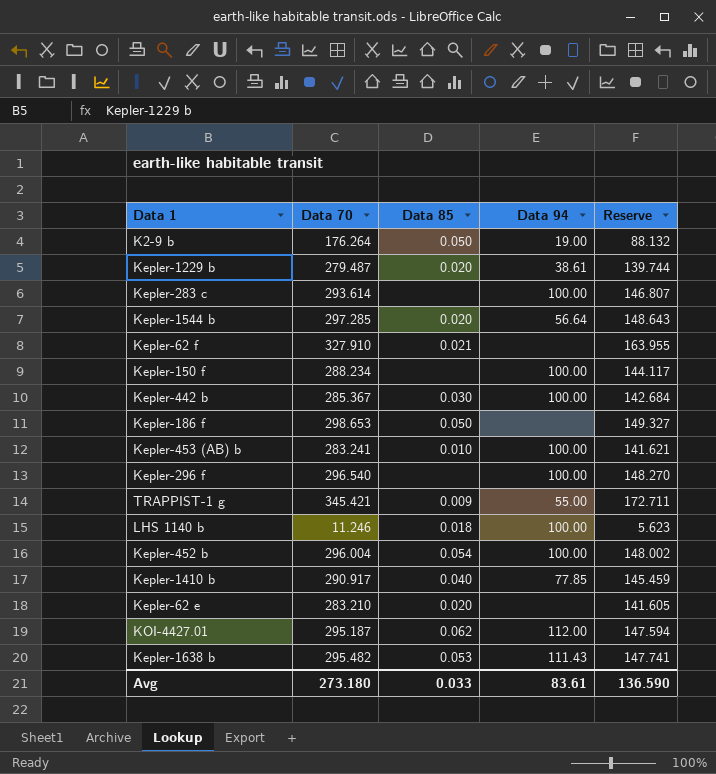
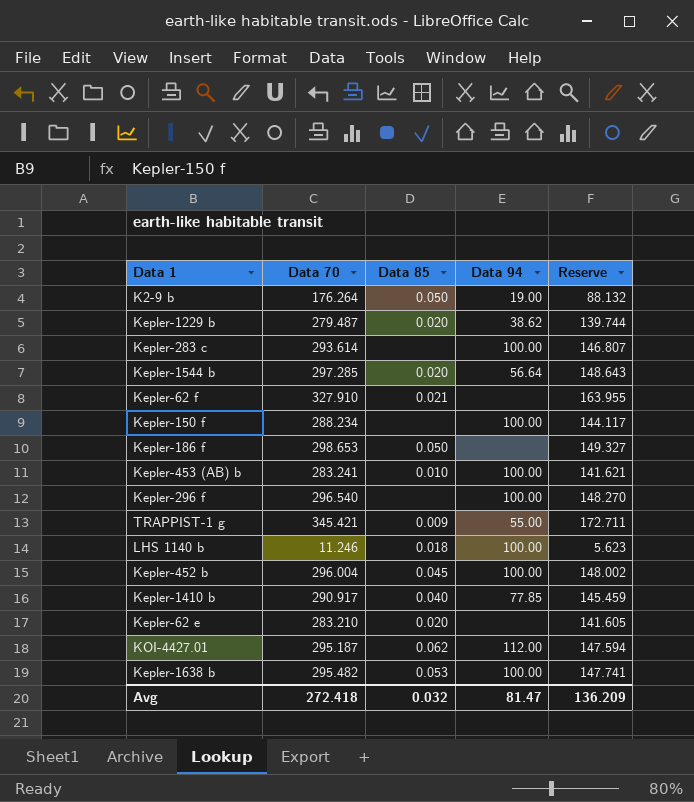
row Kepler-442 b: 285.367 | 0.030 | 100.00 | 142.684 -> none
Kepler-1229 b | Data 94: 38.61 -> 38.62
Kepler-452 b | Data 85: 0.054 -> 0.045
Kepler-1638 b | Data 94: 111.43 -> 100.00
Avg | Data 70: 273.180 -> 272.418
Avg | Data 85: 0.033 -> 0.032
Avg | Data 94: 83.61 -> 81.47
Avg | Reserve: 136.590 -> 136.209

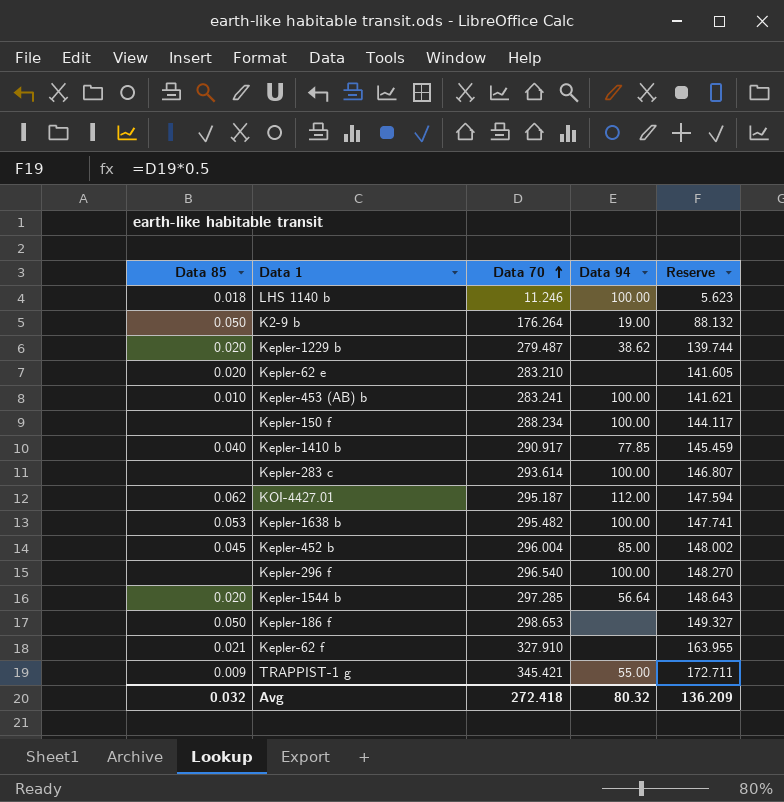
row order: none -> Data 70 ascending
column Data 85 | position: 3 -> 1
Kepler-452 b | Data 94: 100.00 -> 85.00
Avg | Data 94: 81.47 -> 80.32

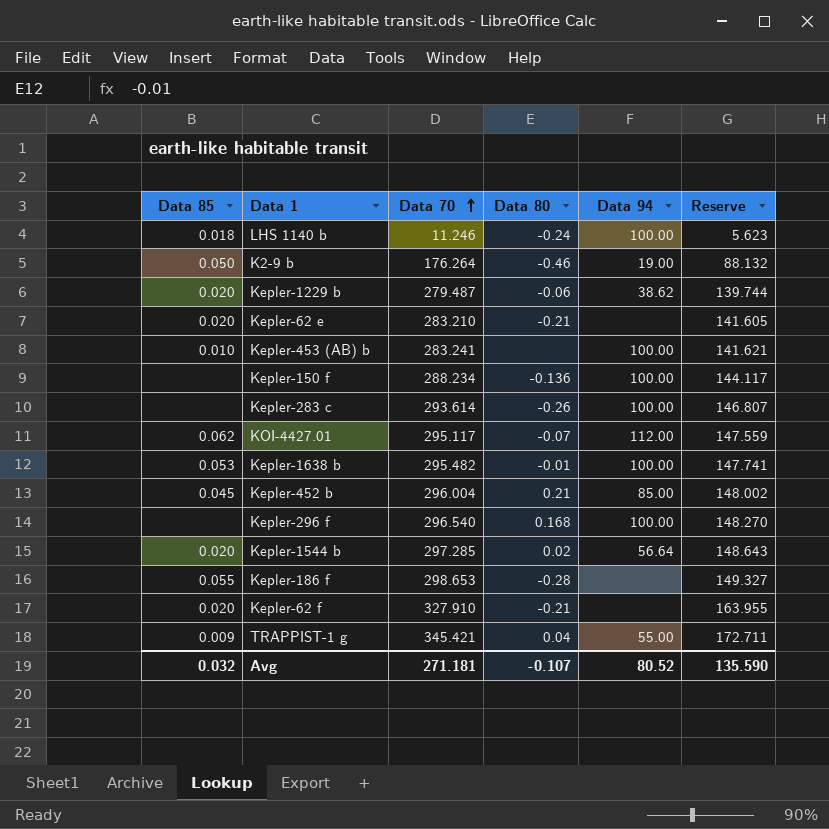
column Data 80 | position: none -> 4
row Kepler-1410 b: 0.040 | 290.917 | 77.85 | 145.459 -> none
KOI-4427.01 | Data 70: 295.187 -> 295.117
KOI-4427.01 | Reserve: 147.594 -> 147.559
Kepler-186 f | Data 85: 0.050 -> 0.055
Kepler-62 f | Data 85: 0.021 -> 0.020
Avg | Data 70: 272.418 -> 271.181
Avg | Data 94: 80.32 -> 80.52
Avg | Reserve: 136.209 -> 135.590

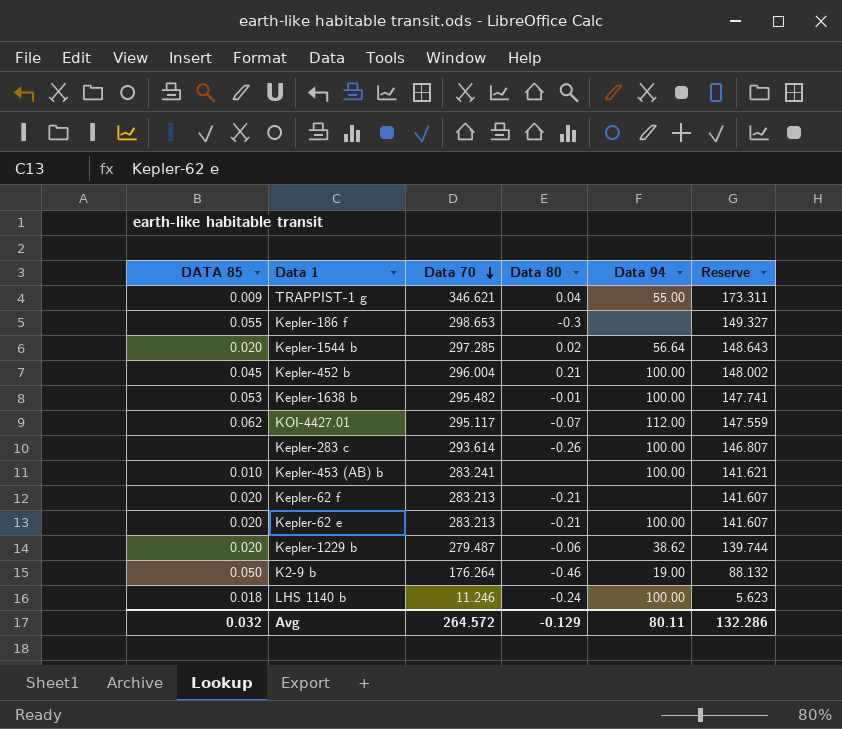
row order: Data 70 ascending -> Data 70 descending
column name: Data 85 -> DATA 85
row Kepler-150 f: none | 288.234 | -0.136 | 100.00 | 144.117 -> none
row Kepler-296 f: none | 296.540 | 0.168 | 100.00 | 148.270 -> none
TRAPPIST-1 g | Data 70: 345.421 -> 346.621
TRAPPIST-1 g | Reserve: 172.711 -> 173.311
Kepler-186 f | Data 80: -0.28 -> -0.3
Kepler-452 b | Data 94: 85.00 -> 100.00
Kepler-62 f | Data 70: 327.910 -> 283.213
Kepler-62 f | Reserve: 163.955 -> 141.607
Kepler-62 e | Data 70: 283.210 -> 283.213
Kepler-62 e | Data 94: none -> 100.00
Kepler-62 e | Reserve: 141.605 -> 141.607
Avg | Data 70: 271.181 -> 264.572
Avg | Data 80: -0.107 -> -0.129
Avg | Data 94: 80.52 -> 80.11
Avg | Reserve: 135.590 -> 132.286

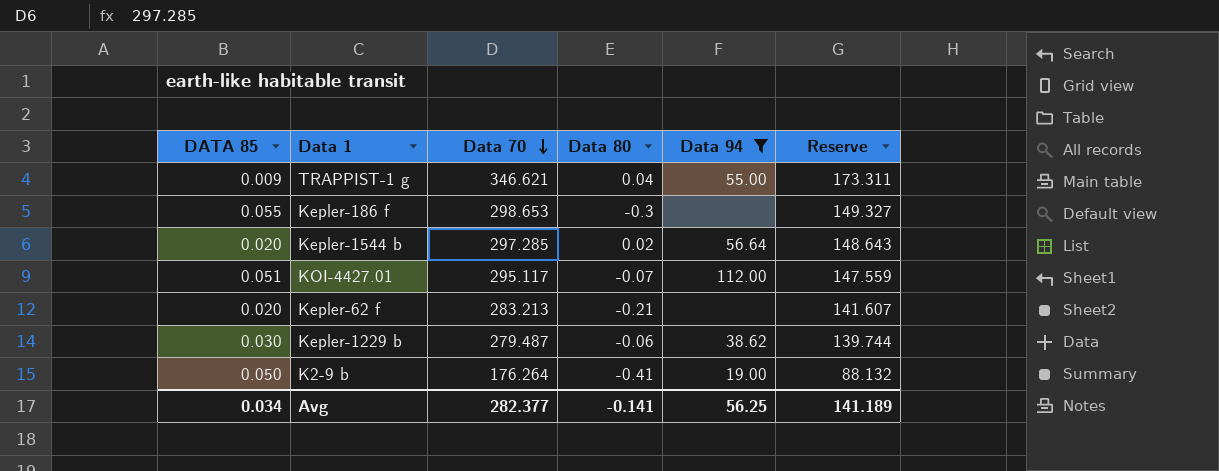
filter: none -> Data 94 != 100.00
KOI-4427.01 | DATA 85: 0.062 -> 0.051
Kepler-1229 b | DATA 85: 0.020 -> 0.030
K2-9 b | Data 80: -0.46 -> -0.41
Avg | DATA 85: 0.032 -> 0.034
Avg | Data 70: 264.572 -> 282.377
Avg | Data 80: -0.129 -> -0.141
Avg | Data 94: 80.11 -> 56.25
Avg | Reserve: 132.286 -> 141.189

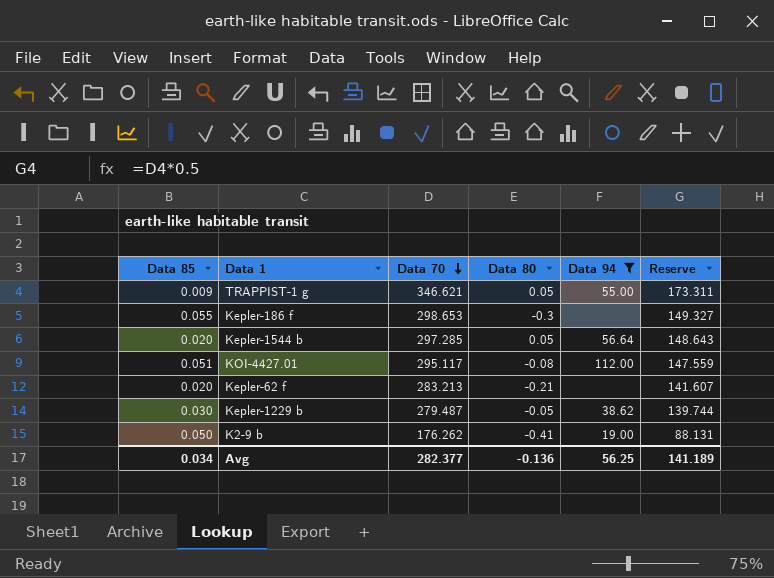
column name: DATA 85 -> Data 85
TRAPPIST-1 g | Data 80: 0.04 -> 0.05
Kepler-1544 b | Data 80: 0.02 -> 0.05
KOI-4427.01 | Data 80: -0.07 -> -0.08
Kepler-1229 b | Data 80: -0.06 -> -0.05
K2-9 b | Data 70: 176.264 -> 176.262
K2-9 b | Reserve: 88.132 -> 88.131
Avg | Data 80: -0.141 -> -0.136

